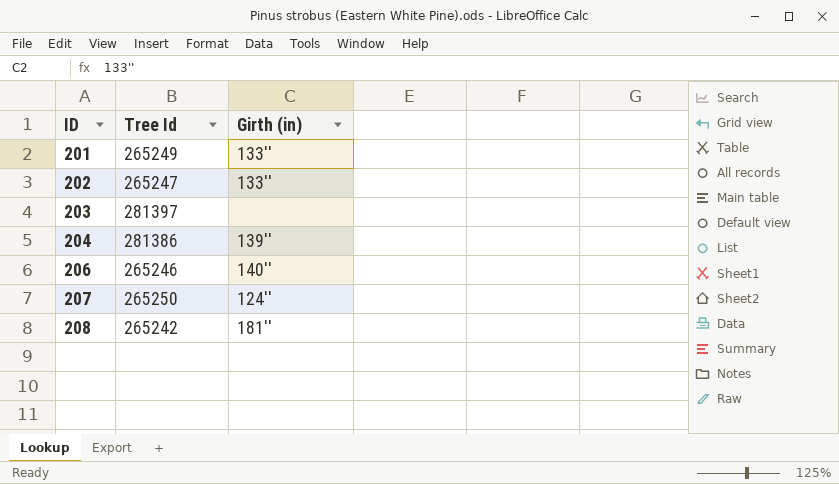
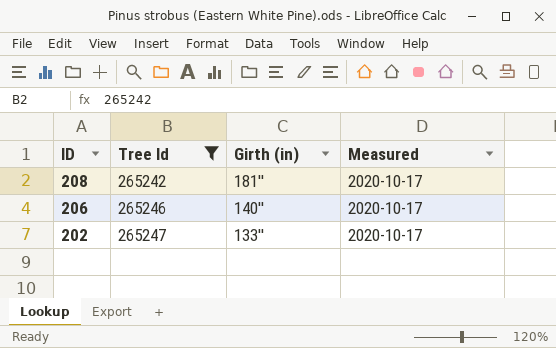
filter: none -> Tree Id <= 265247
row order: ID ascending -> ID descending
column Measured | position: none -> 4

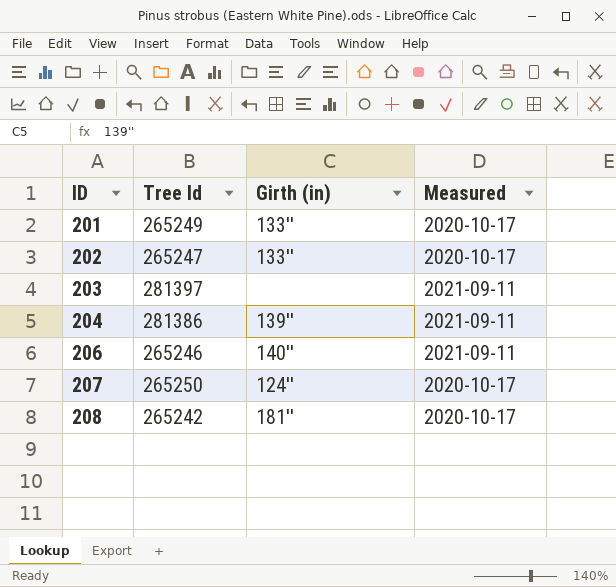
filter: Tree Id <= 265247 -> none
row order: ID descending -> ID ascending
206 | Measured: 2020-10-17 -> 2021-09-11

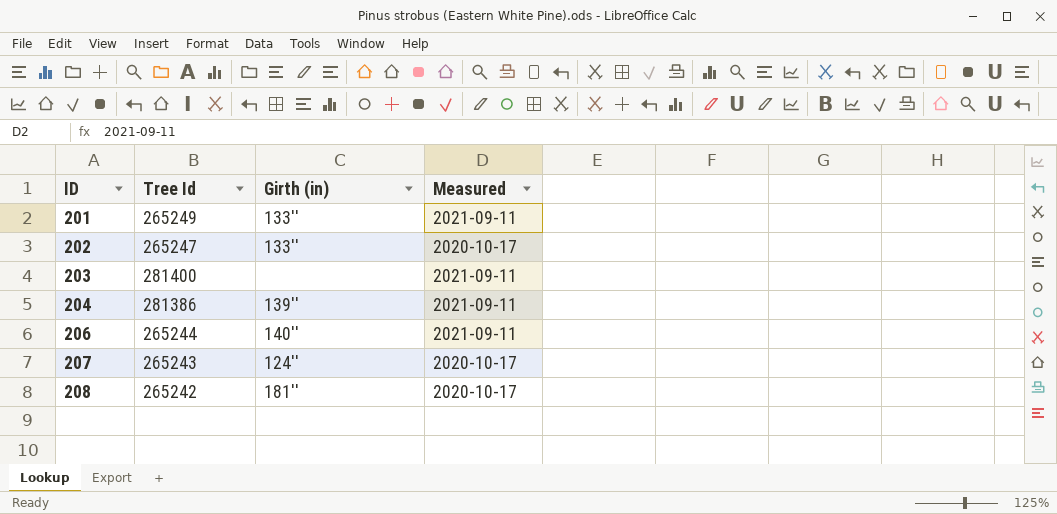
201 | Measured: 2020-10-17 -> 2021-09-11
203 | Tree Id: 281397 -> 281400
206 | Tree Id: 265246 -> 265244
207 | Tree Id: 265250 -> 265243

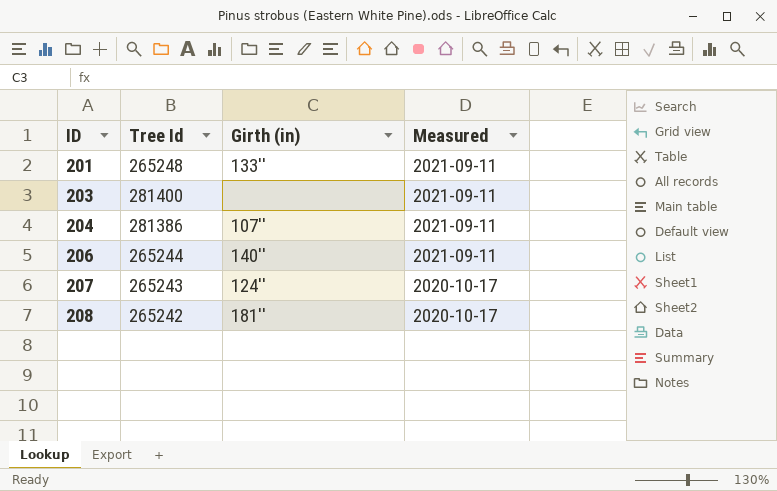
row 202: 265247 | 133'' | 2020-10-17 -> none
201 | Tree Id: 265249 -> 265248
204 | Girth (in): 139'' -> 107''

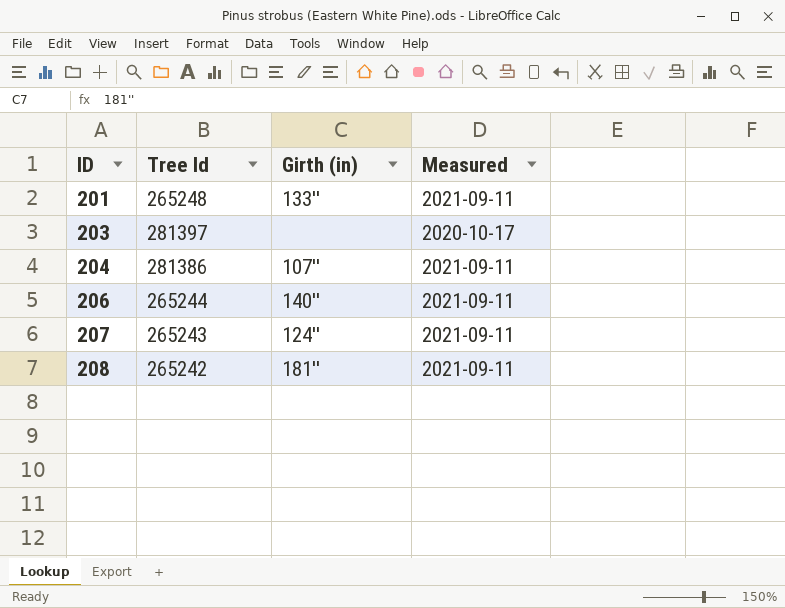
203 | Tree Id: 281400 -> 281397
203 | Measured: 2021-09-11 -> 2020-10-17
207 | Measured: 2020-10-17 -> 2021-09-11
208 | Measured: 2020-10-17 -> 2021-09-11

